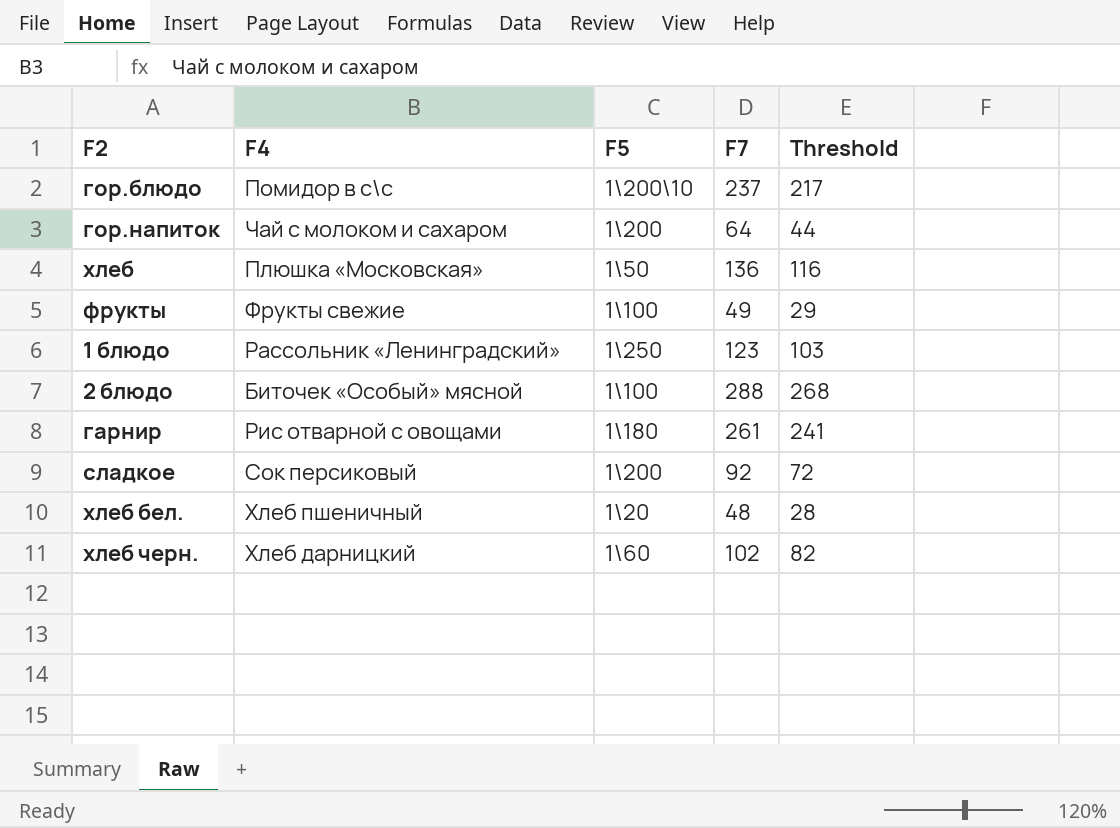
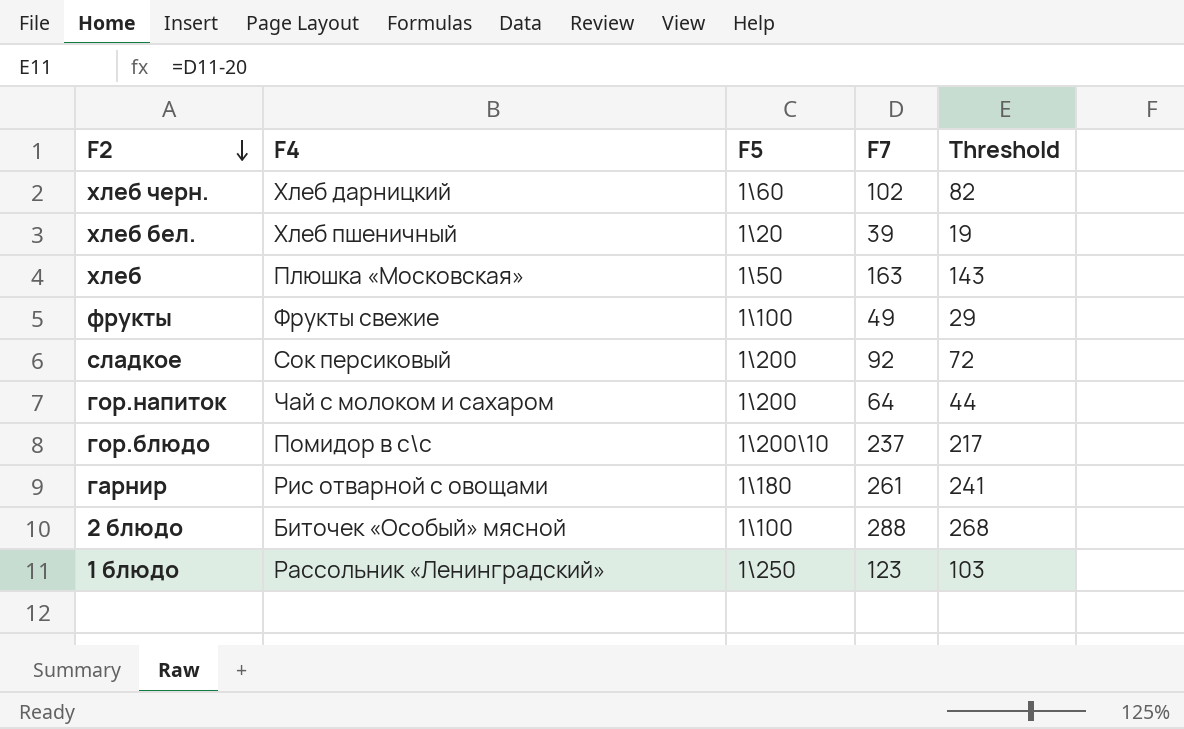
row order: none -> F2 descending
хлеб бел. | F7: 48 -> 39
хлеб бел. | Threshold: 28 -> 19
хлеб | F7: 136 -> 163
хлеб | Threshold: 116 -> 143

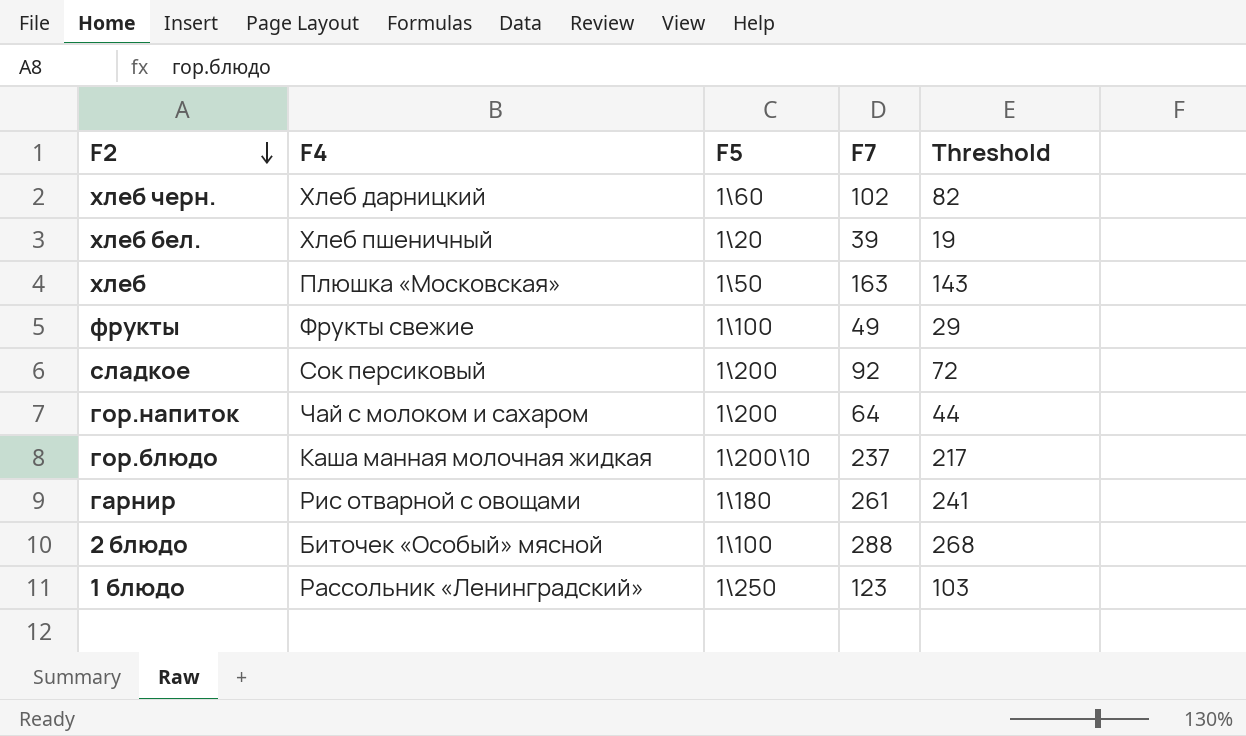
гор.блюдо | F4: Помидор в с\с -> Каша манная молочная жидкая

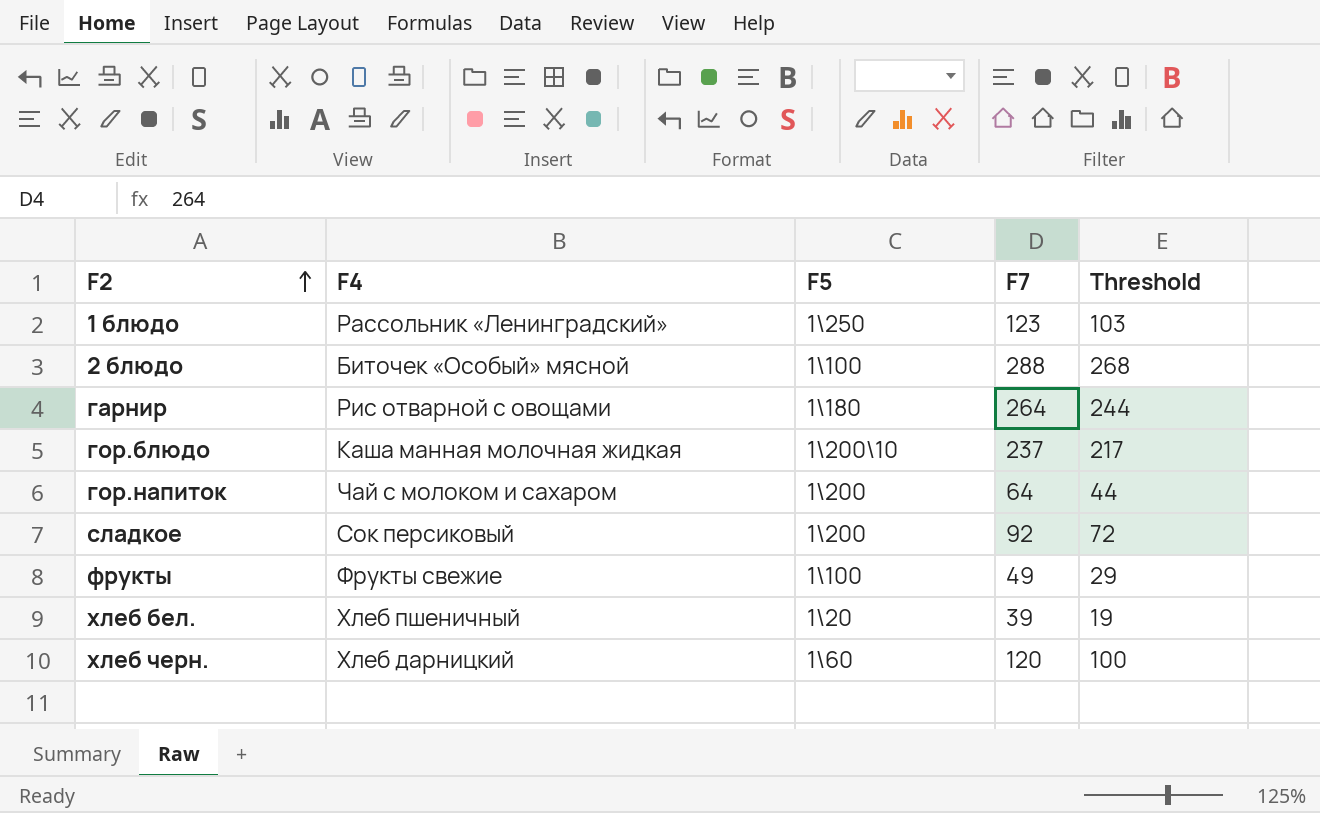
row order: F2 descending -> F2 ascending
row хлеб: Плюшка «Московская» | 1\50 | 163 | 143 -> none
гарнир | F7: 261 -> 264
гарнир | Threshold: 241 -> 244
хлеб черн. | F7: 102 -> 120
хлеб черн. | Threshold: 82 -> 100

